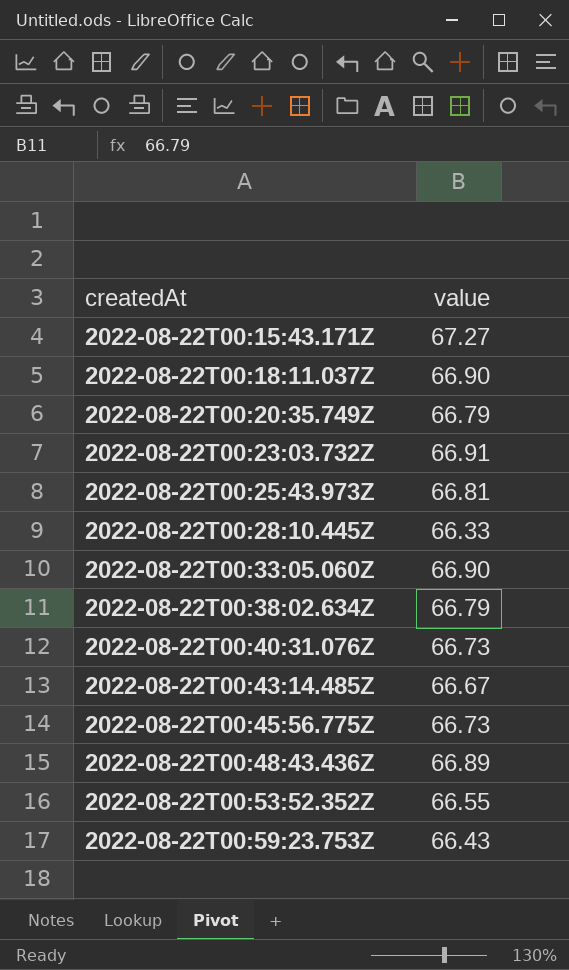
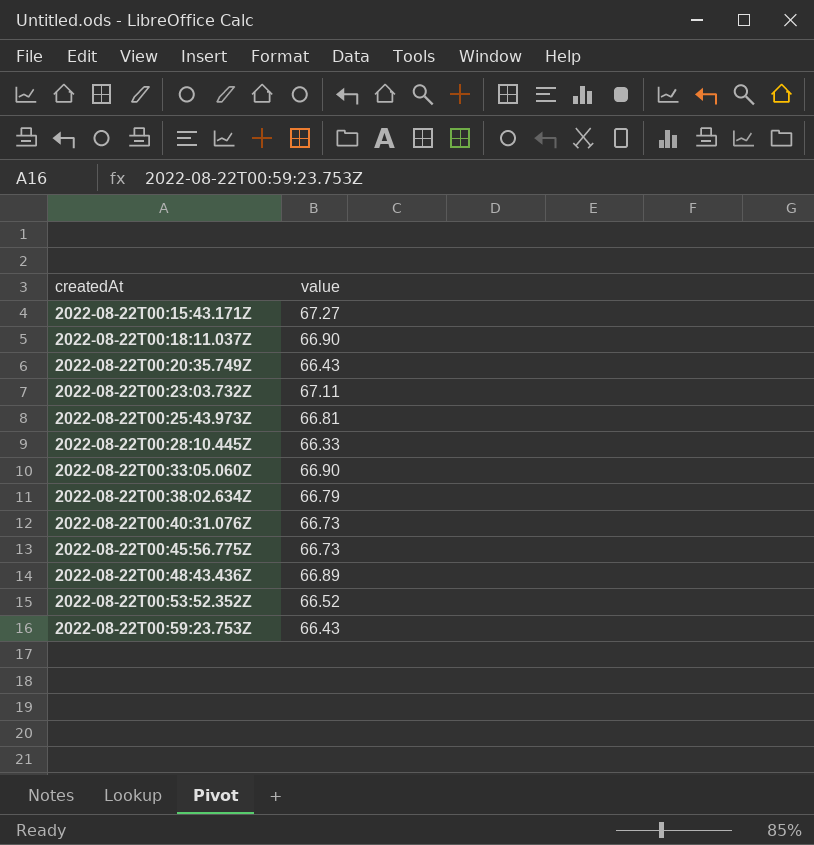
row 2022-08-22T00:43:14.485Z: 66.67 -> none
2022-08-22T00:20:35.749Z | value: 66.79 -> 66.43
2022-08-22T00:23:03.732Z | value: 66.91 -> 67.11
2022-08-22T00:53:52.352Z | value: 66.55 -> 66.52

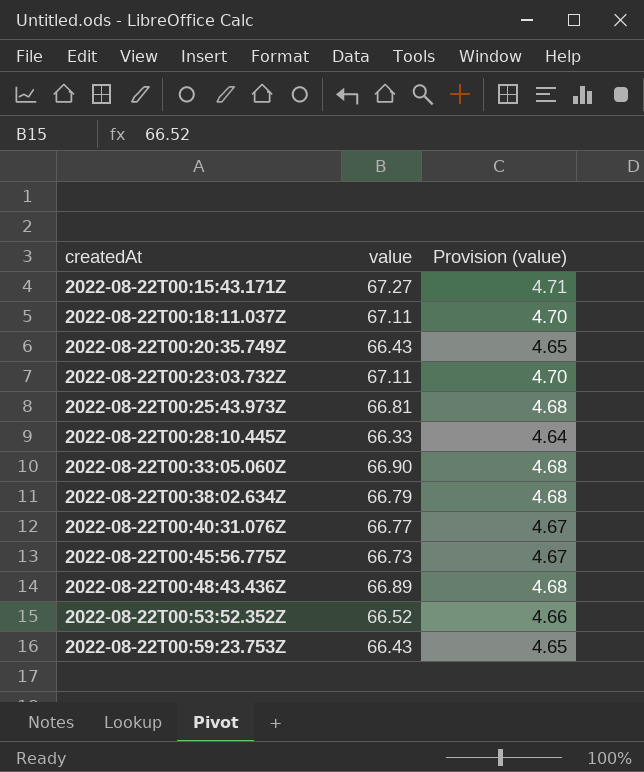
column Provision (value) | formula: none -> [value] * 0.07
2022-08-22T00:18:11.037Z | value: 66.90 -> 67.11
2022-08-22T00:40:31.076Z | value: 66.73 -> 66.77

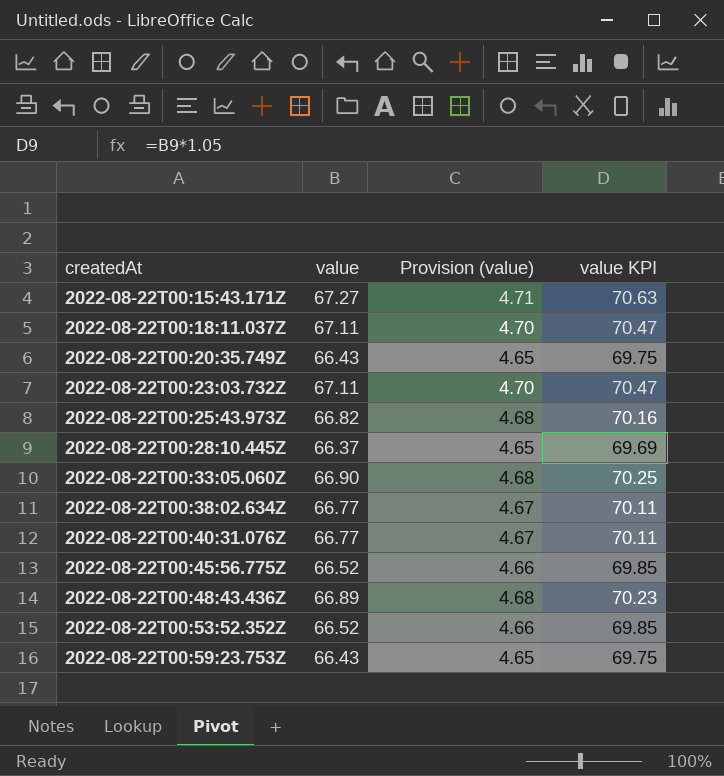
column value KPI | formula: none -> [value] * 1.05
2022-08-22T00:25:43.973Z | value: 66.81 -> 66.82
2022-08-22T00:28:10.445Z | value: 66.33 -> 66.37
2022-08-22T00:28:10.445Z | Provision (value): 4.64 -> 4.65
2022-08-22T00:38:02.634Z | value: 66.79 -> 66.77
2022-08-22T00:38:02.634Z | Provision (value): 4.68 -> 4.67
2022-08-22T00:45:56.775Z | value: 66.73 -> 66.52
2022-08-22T00:45:56.775Z | Provision (value): 4.67 -> 4.66

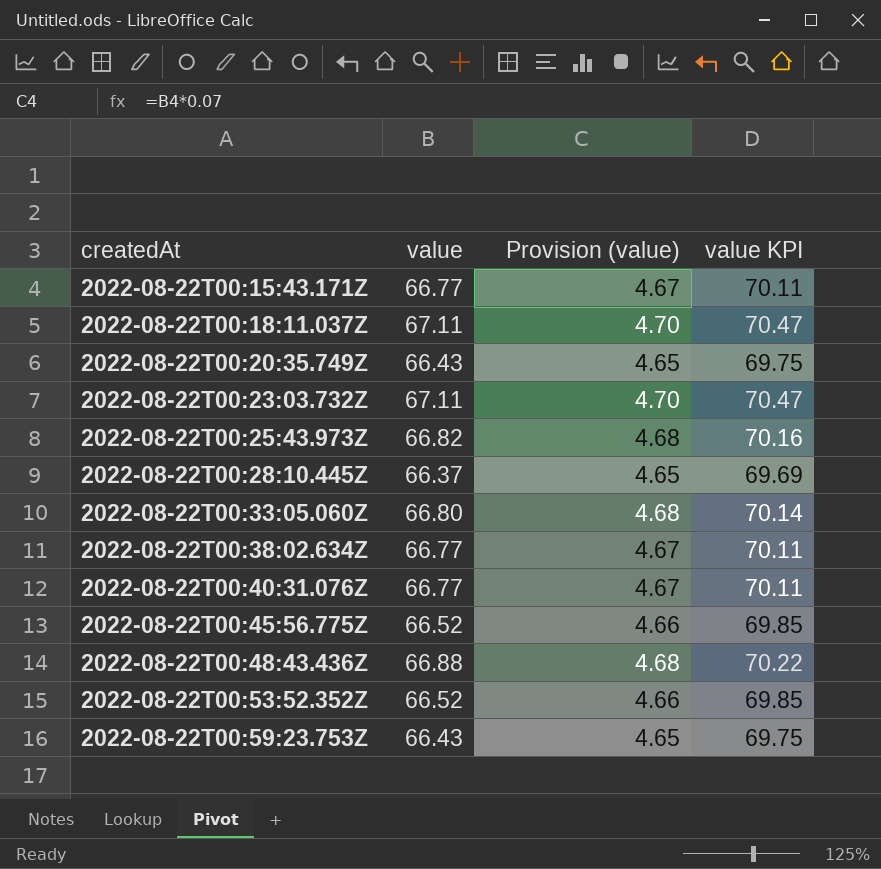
2022-08-22T00:15:43.171Z | value: 67.27 -> 66.77
2022-08-22T00:15:43.171Z | Provision (value): 4.71 -> 4.67
2022-08-22T00:15:43.171Z | value KPI: 70.63 -> 70.11
2022-08-22T00:33:05.060Z | value: 66.90 -> 66.80
2022-08-22T00:33:05.060Z | value KPI: 70.25 -> 70.14
2022-08-22T00:48:43.436Z | value: 66.89 -> 66.88
2022-08-22T00:48:43.436Z | value KPI: 70.23 -> 70.22

